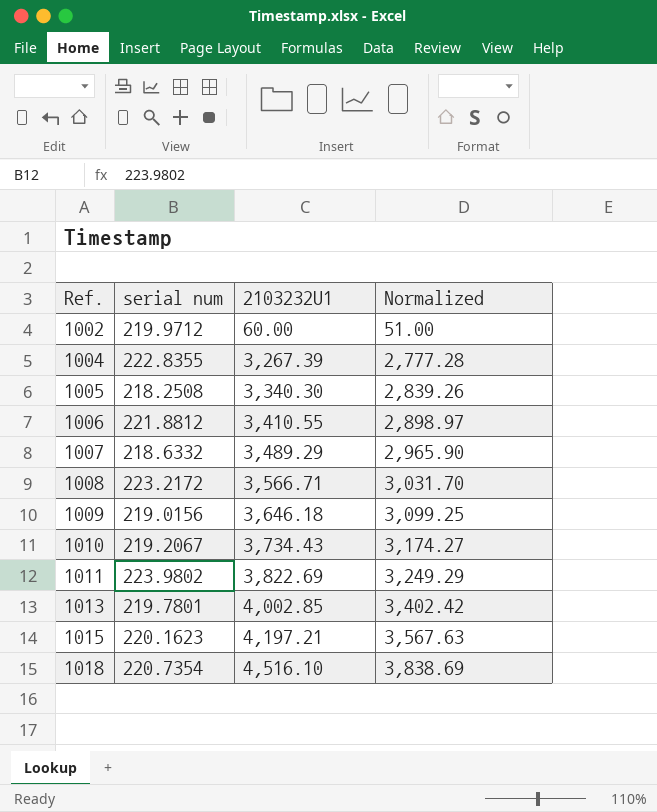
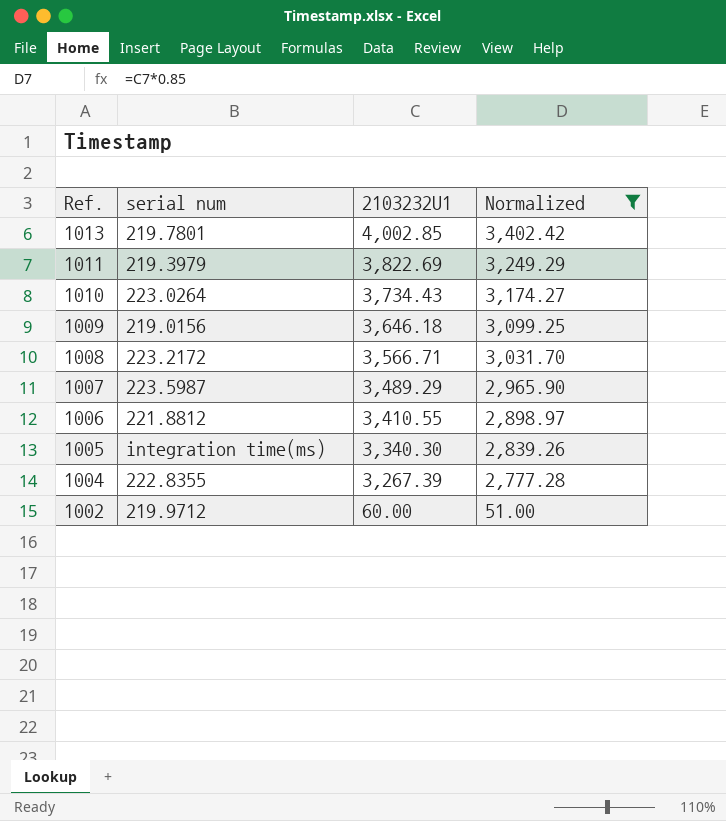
filter: none -> Normalized <= 3,402.42
row order: Ref. ascending -> Ref. descending
1011 | serial num: 223.9802 -> 219.3979
1010 | serial num: 219.2067 -> 223.0264
1007 | serial num: 218.6332 -> 223.5987
1005 | serial num: 218.2508 -> integration time(ms)

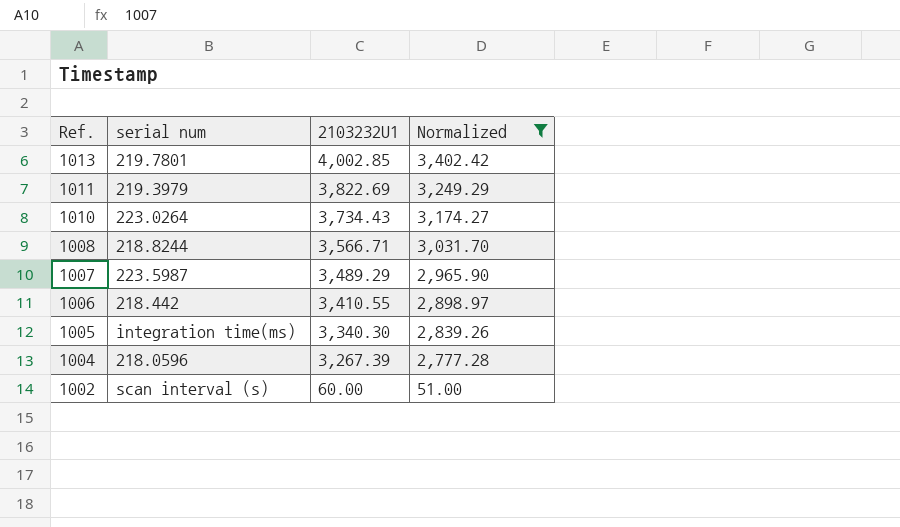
row 1009: 219.0156 | 3,646.18 | 3,099.25 -> none
1008 | serial num: 223.2172 -> 218.8244
1006 | serial num: 221.8812 -> 218.442
1004 | serial num: 222.8355 -> 218.0596
1002 | serial num: 219.9712 -> scan interval (s)

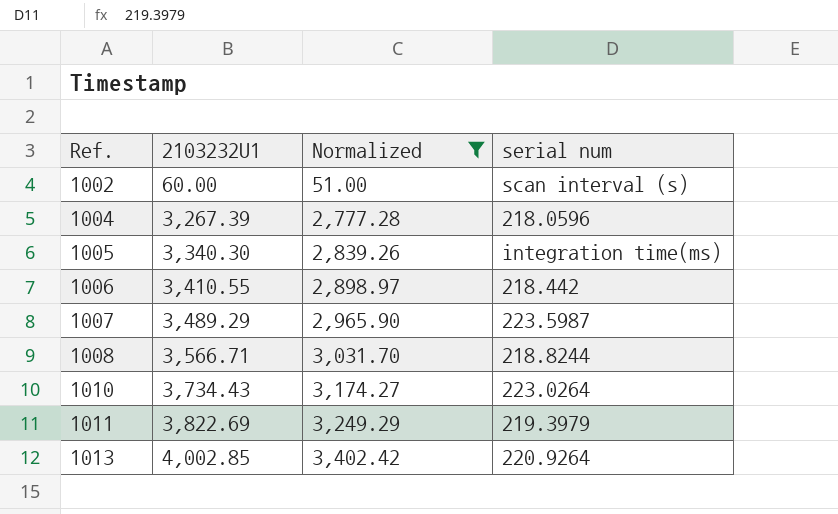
row order: Ref. descending -> Ref. ascending
column serial num | position: 2 -> 4
1013 | serial num: 219.7801 -> 220.9264

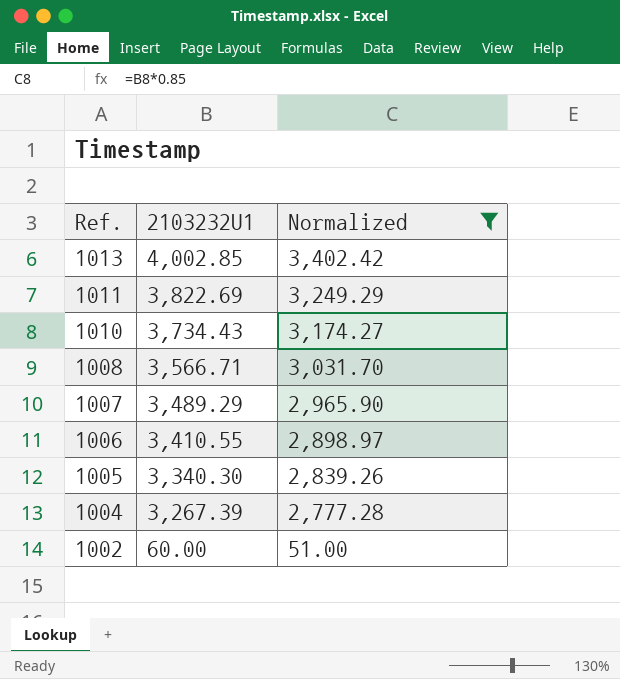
row order: Ref. ascending -> Ref. descending
column serial num | position: 4 -> none

